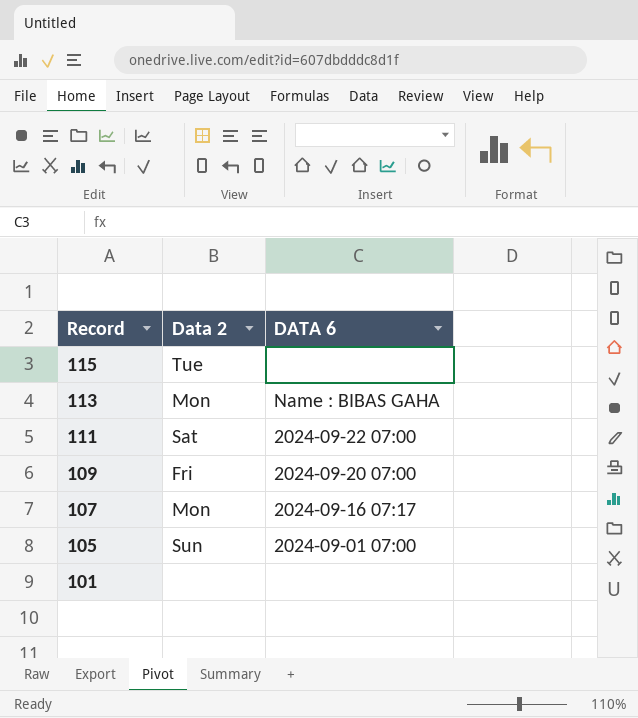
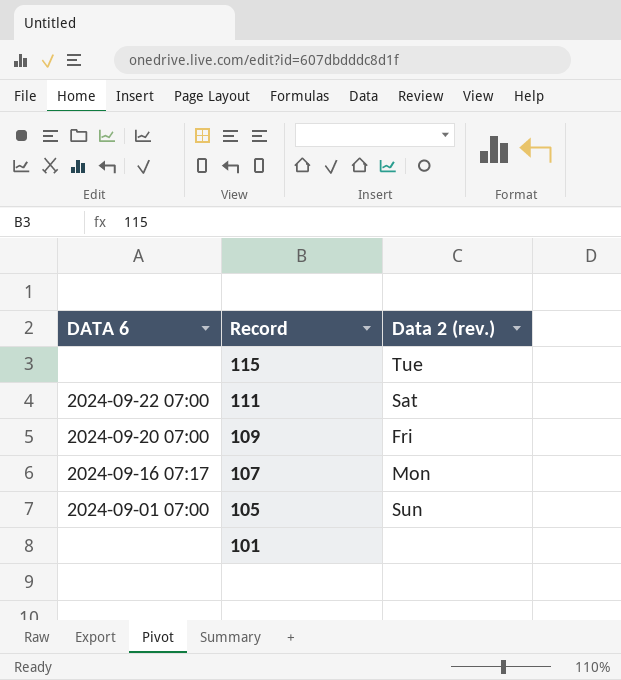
column DATA 6 | position: 3 -> 1
column name: Data 2 -> Data 2 (rev.)
row 113: Mon | Name : BIBAS GAHA -> none

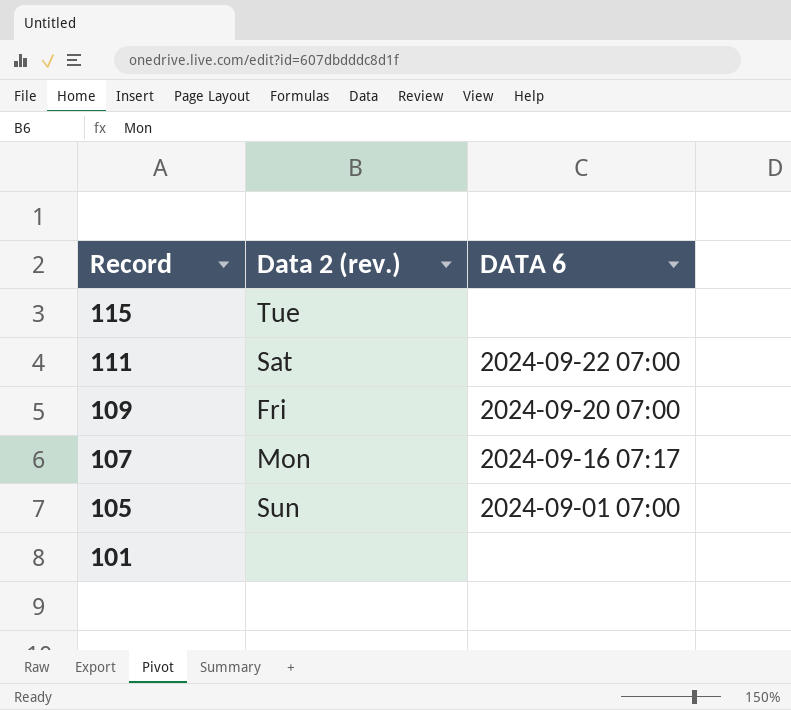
column DATA 6 | position: 1 -> 3

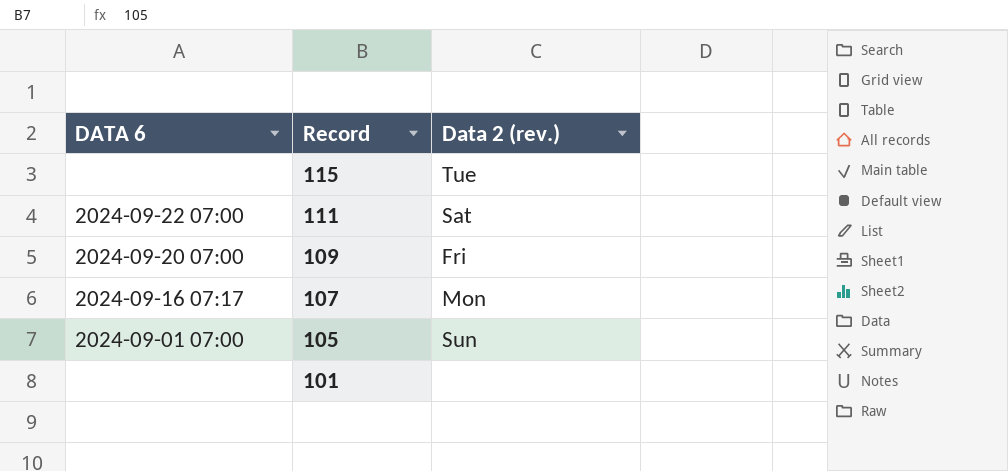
column DATA 6 | position: 3 -> 1

